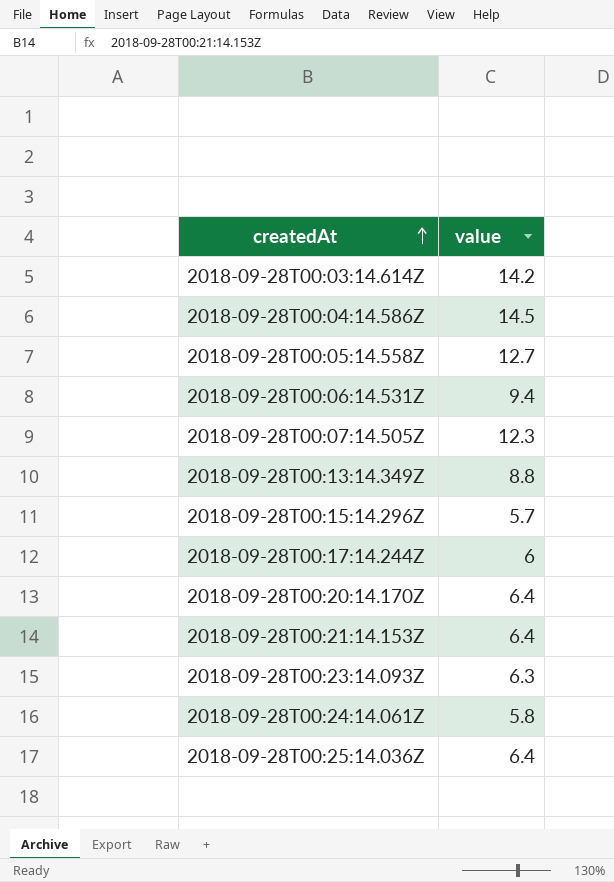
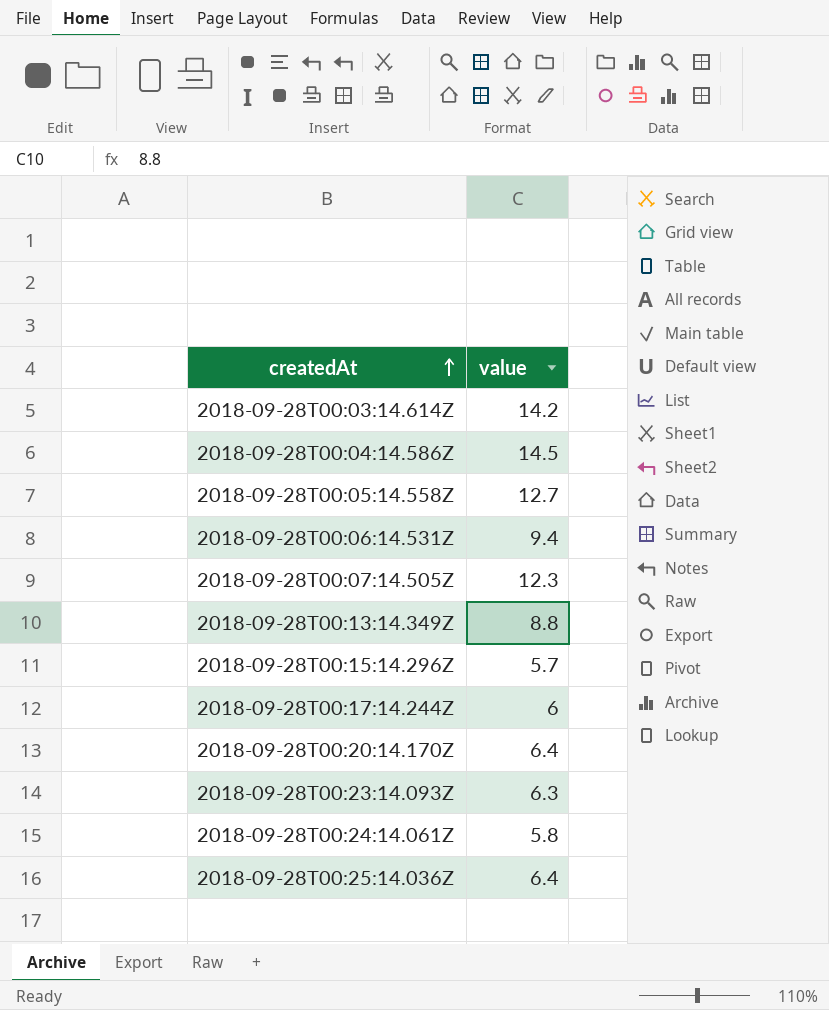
row 2018-09-28T00:21:14.153Z: 6.4 -> none

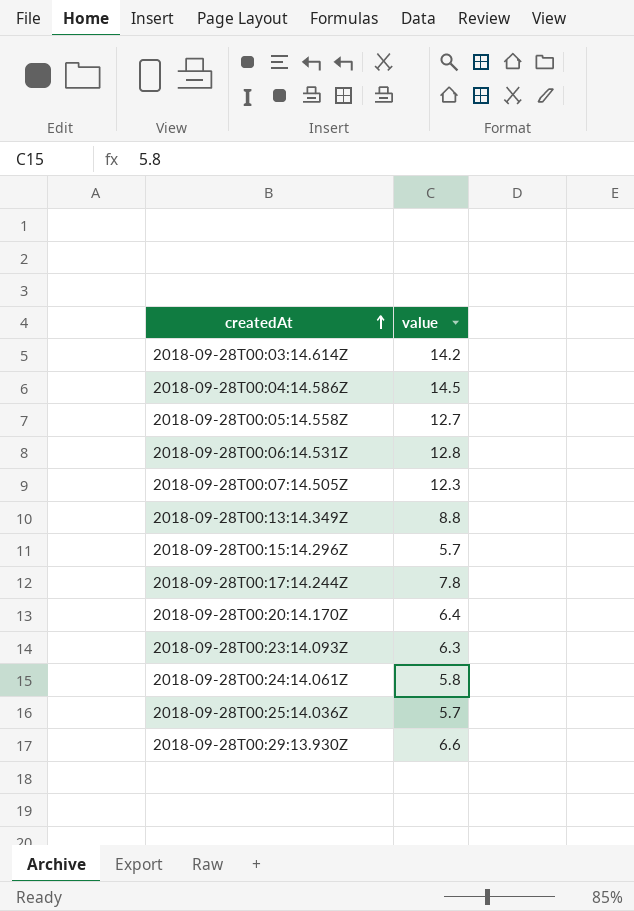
2018-09-28T00:06:14.531Z | value: 9.4 -> 12.8
2018-09-28T00:17:14.244Z | value: 6 -> 7.8
2018-09-28T00:25:14.036Z | value: 6.4 -> 5.7
row 2018-09-28T00:29:13.930Z: none -> 6.6

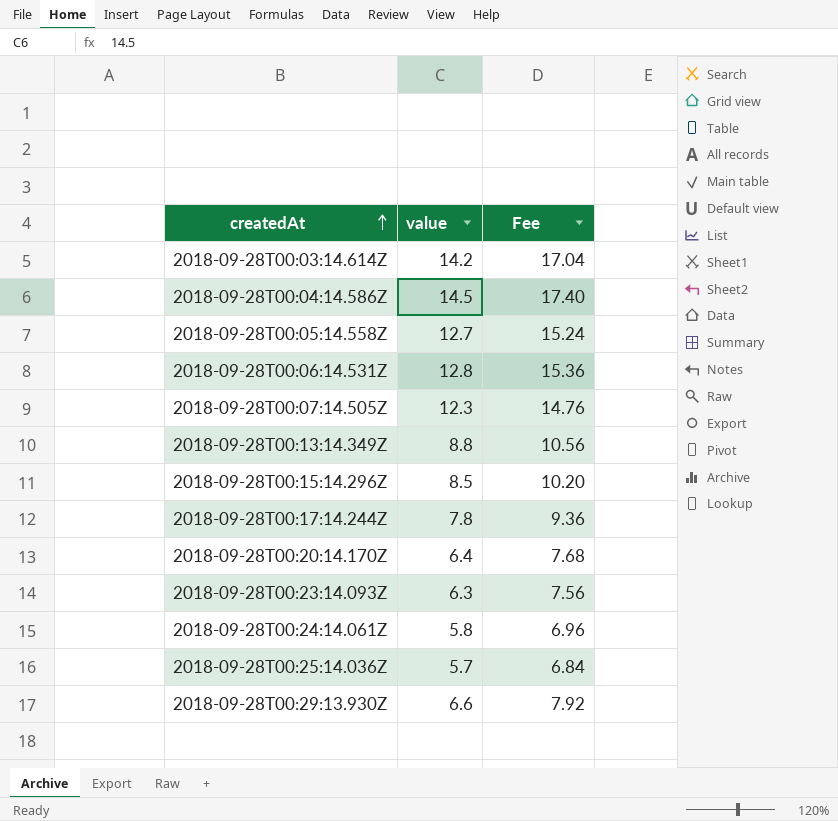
column Fee | formula: none -> [value] * 1.2
2018-09-28T00:15:14.296Z | value: 5.7 -> 8.5

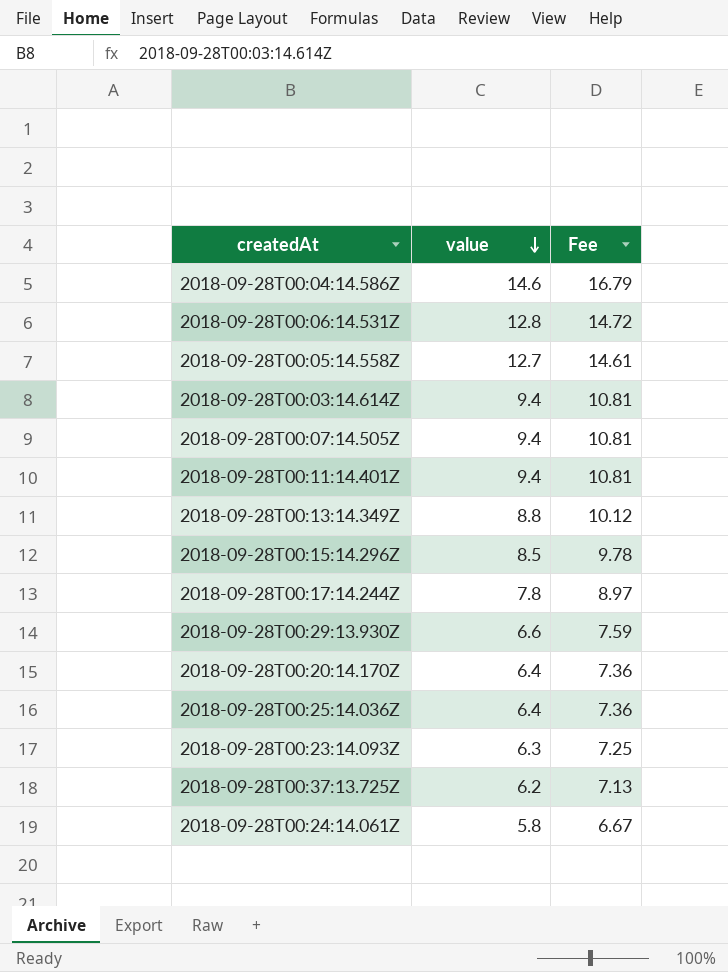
row order: createdAt ascending -> value descending
column Fee | formula: [value] * 1.2 -> [value] * 1.15
2018-09-28T00:04:14.586Z | value: 14.5 -> 14.6
2018-09-28T00:03:14.614Z | value: 14.2 -> 9.4
2018-09-28T00:07:14.505Z | value: 12.3 -> 9.4
row 2018-09-28T00:11:14.401Z: none -> 9.4 | 10.81
2018-09-28T00:25:14.036Z | value: 5.7 -> 6.4
row 2018-09-28T00:37:13.725Z: none -> 6.2 | 7.13

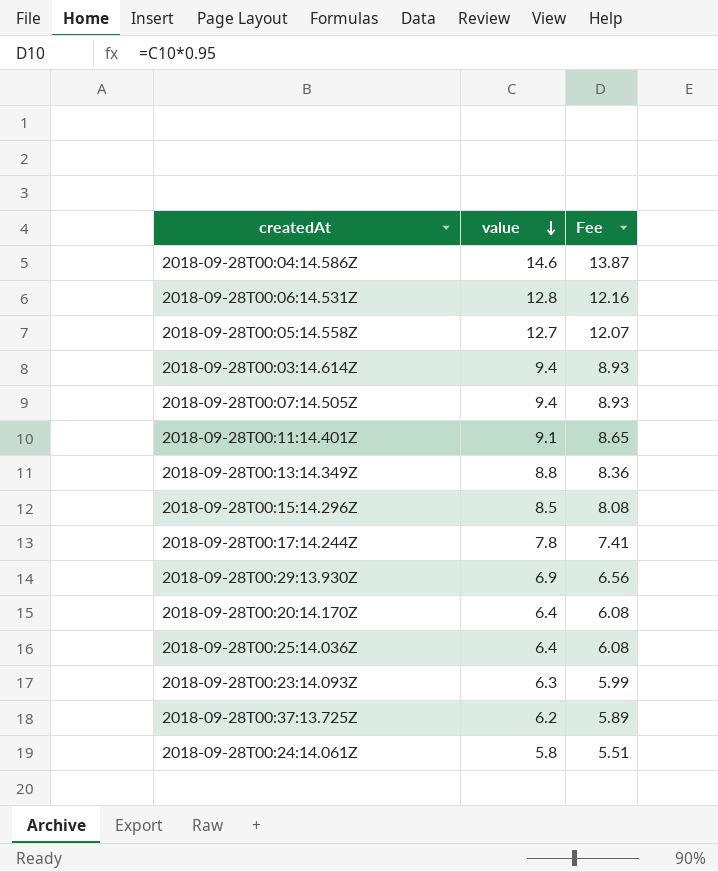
column Fee | formula: [value] * 1.15 -> [value] * 0.95
2018-09-28T00:11:14.401Z | value: 9.4 -> 9.1
2018-09-28T00:29:13.930Z | value: 6.6 -> 6.9

